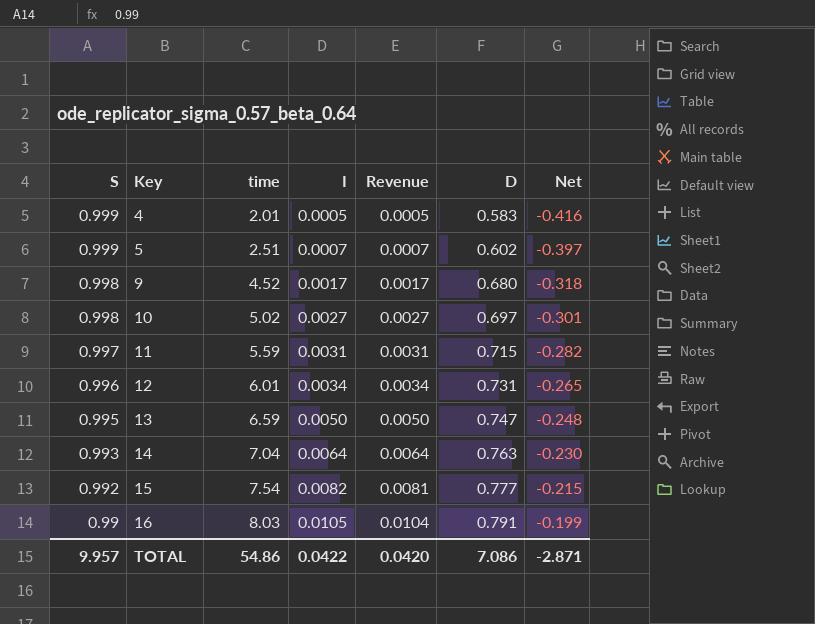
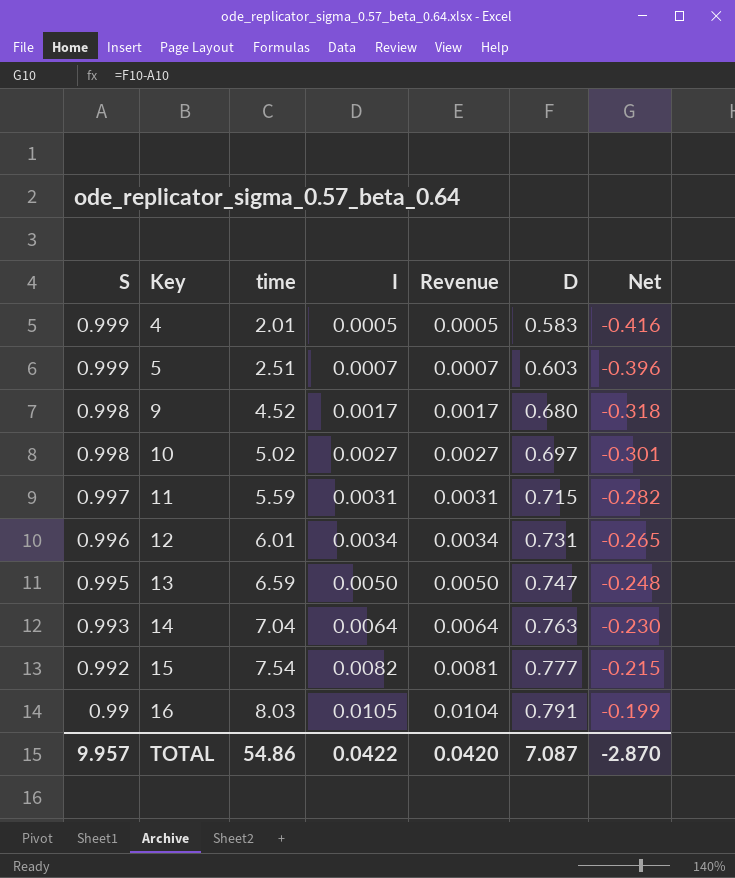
5 | D: 0.602 -> 0.603
5 | Net: -0.397 -> -0.396
TOTAL | D: 7.086 -> 7.087
TOTAL | Net: -2.871 -> -2.870

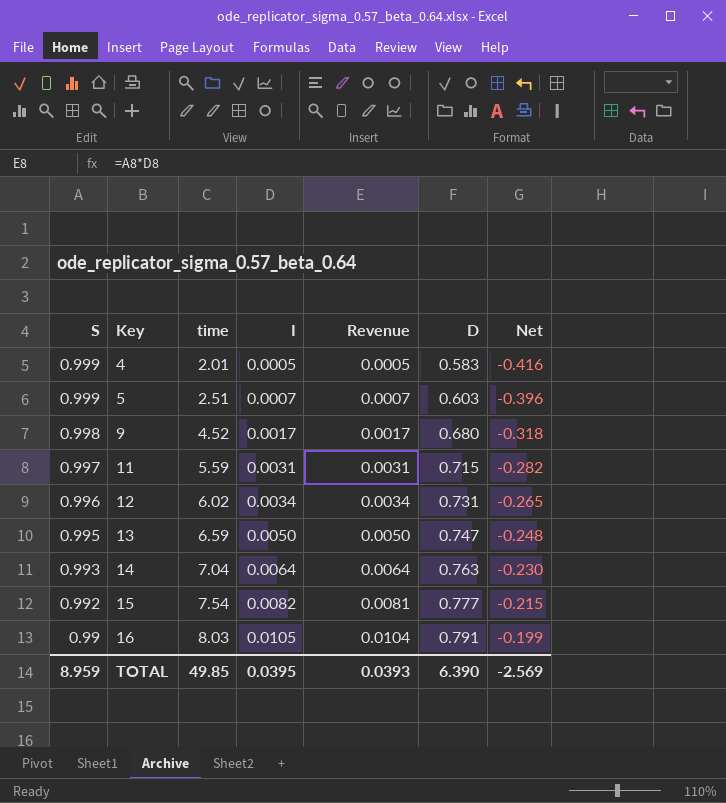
row 10: 0.998 | 5.02 | 0.0027 | 0.0027 | 0.697 | -0.301 -> none
12 | time: 6.01 -> 6.02
TOTAL | S: 9.957 -> 8.959
TOTAL | time: 54.86 -> 49.85
TOTAL | I: 0.0422 -> 0.0395
TOTAL | Revenue: 0.0420 -> 0.0393
TOTAL | D: 7.087 -> 6.390
TOTAL | Net: -2.870 -> -2.569

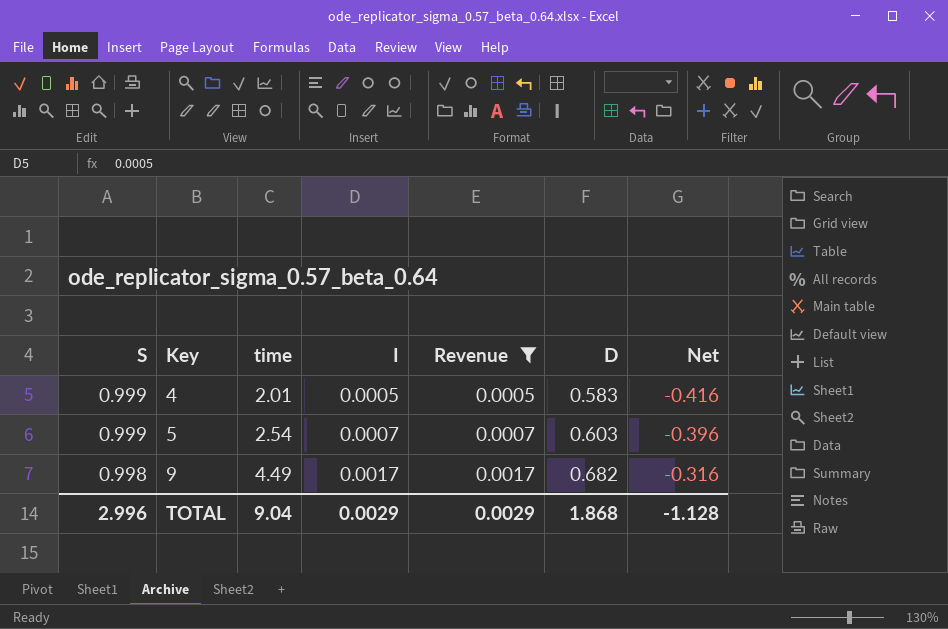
filter: none -> Revenue <= 0.0017
5 | time: 2.51 -> 2.54
9 | time: 4.52 -> 4.49
9 | D: 0.680 -> 0.682
9 | Net: -0.318 -> -0.316
TOTAL | S: 8.959 -> 2.996
TOTAL | time: 49.85 -> 9.04
TOTAL | I: 0.0395 -> 0.0029
TOTAL | Revenue: 0.0393 -> 0.0029
TOTAL | D: 6.390 -> 1.868
TOTAL | Net: -2.569 -> -1.128

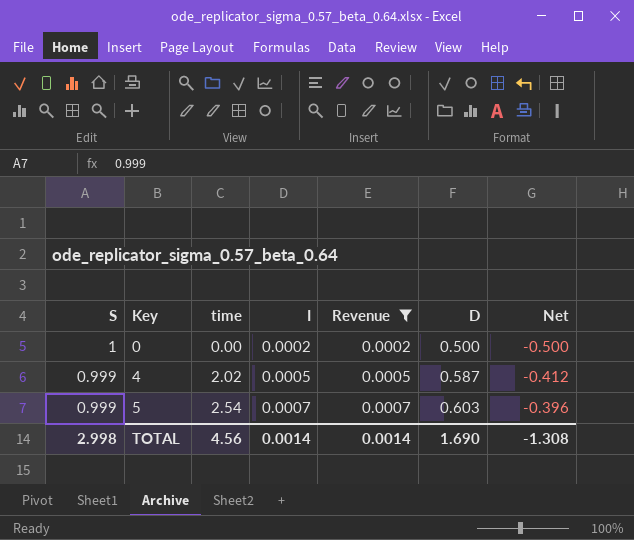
row 9: 0.998 | 4.49 | 0.0017 | 0.0017 | 0.682 | -0.316 -> none
row 0: none -> 1 | 0.00 | 0.0002 | 0.0002 | 0.500 | -0.500
4 | time: 2.01 -> 2.02
4 | D: 0.583 -> 0.587
4 | Net: -0.416 -> -0.412
TOTAL | S: 2.996 -> 2.998
TOTAL | time: 9.04 -> 4.56
TOTAL | I: 0.0029 -> 0.0014
TOTAL | Revenue: 0.0029 -> 0.0014
TOTAL | D: 1.868 -> 1.690
TOTAL | Net: -1.128 -> -1.308

